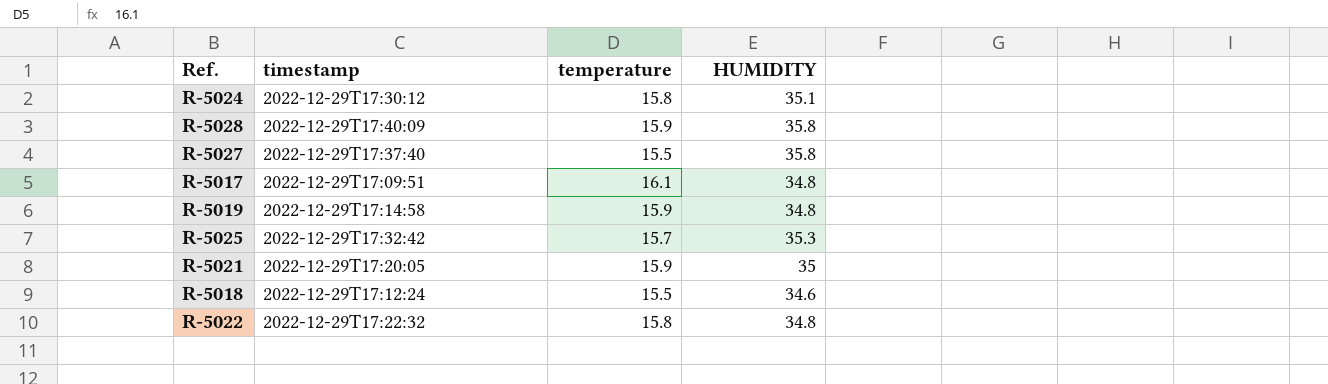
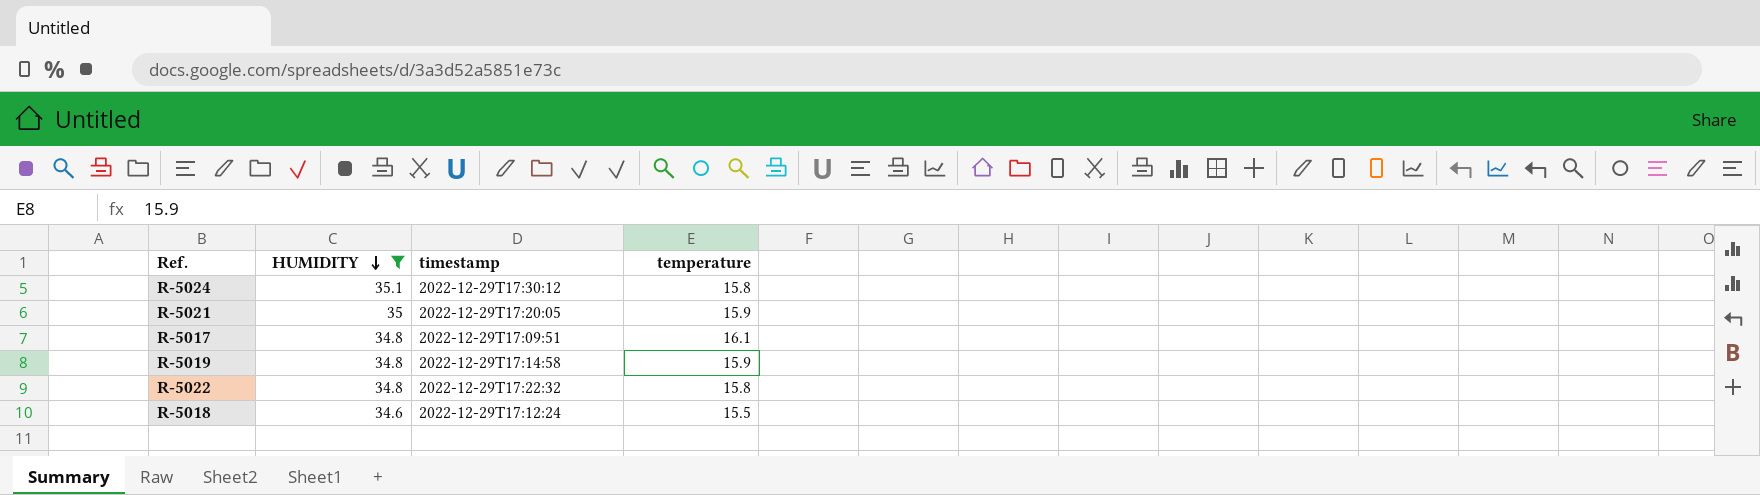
filter: none -> HUMIDITY <= 35.1
row order: none -> HUMIDITY descending
column HUMIDITY | position: 4 -> 2

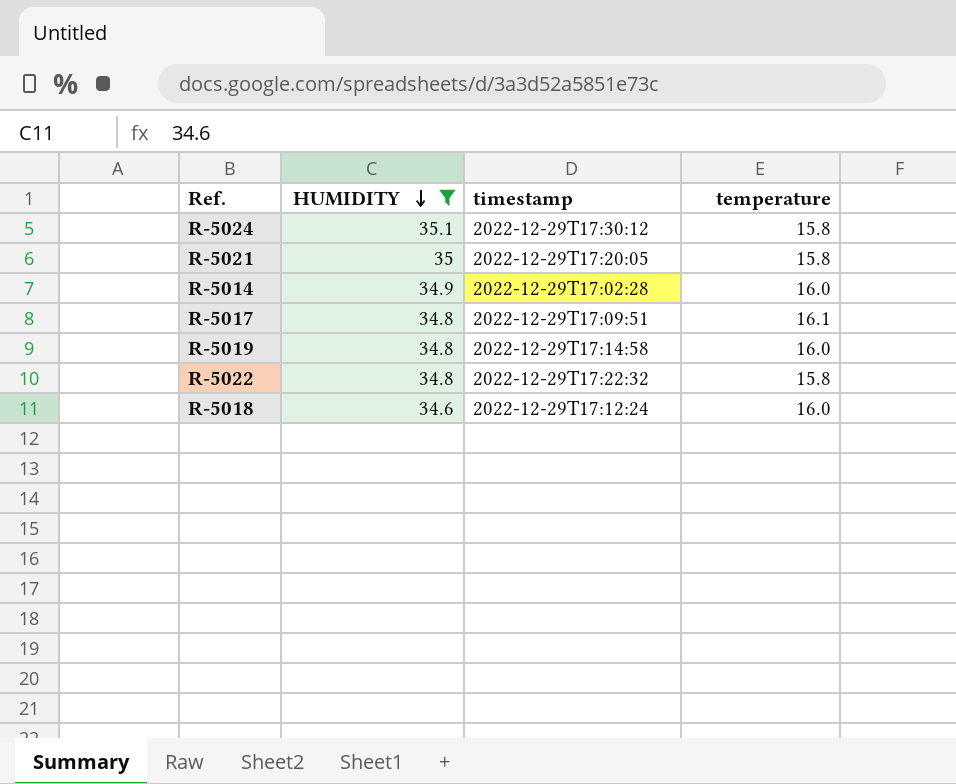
R-5021 | temperature: 15.9 -> 15.8
row R-5014: none -> 34.9 | 2022-12-29T17:02:28 | 16.0
R-5019 | temperature: 15.9 -> 16.0
R-5018 | temperature: 15.5 -> 16.0

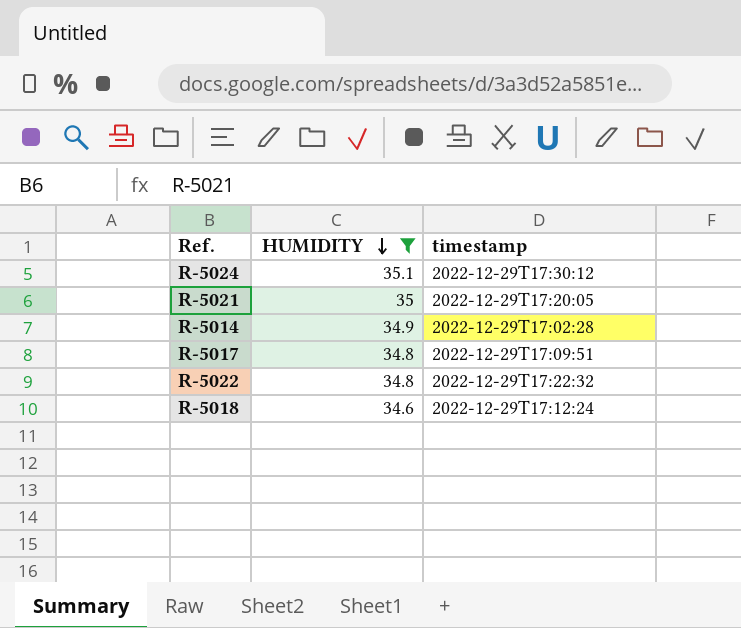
column temperature | position: 4 -> none
row R-5019: 34.8 | 2022-12-29T17:14:58 | 16.0 -> none

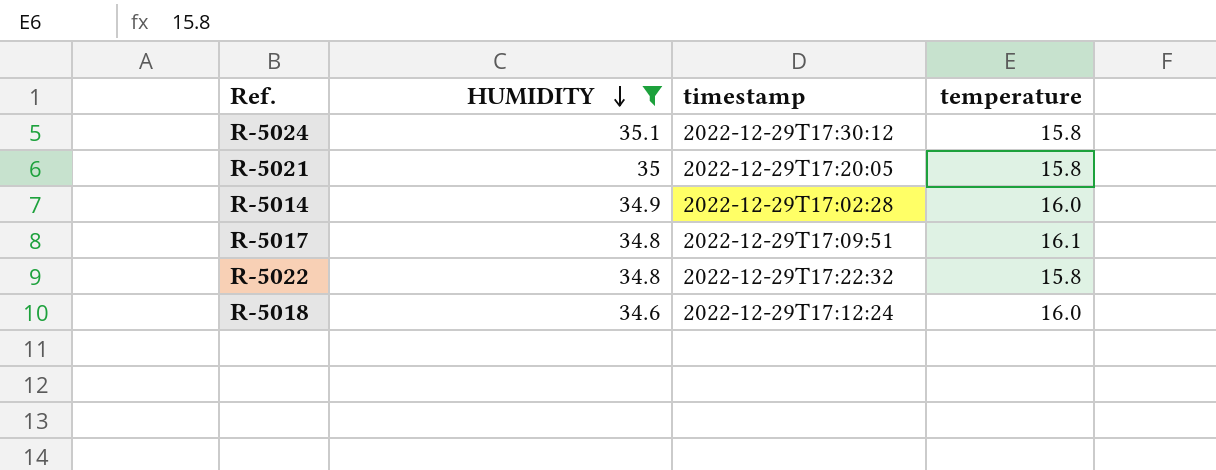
column temperature | position: none -> 4

